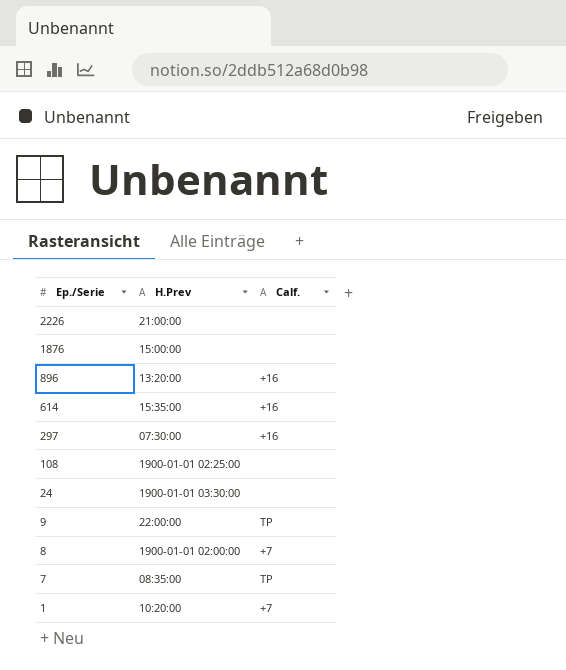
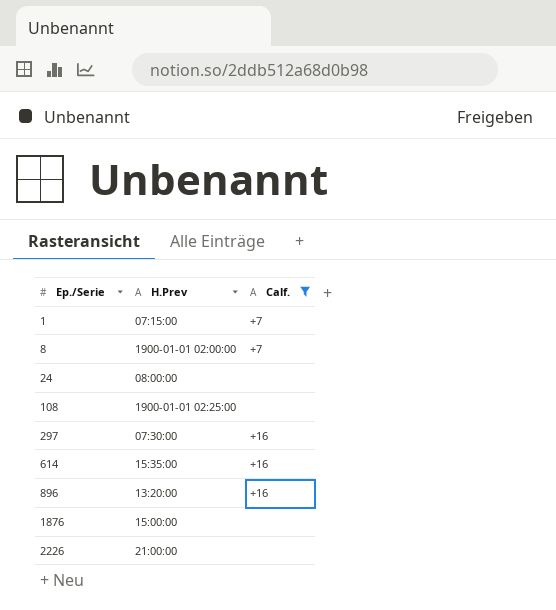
filter: none -> Calf. != TP
row order: Ep./Serie descending -> Ep./Serie ascending
1 | H.Prev: 10:20:00 -> 07:15:00
24 | H.Prev: 1900-01-01 03:30:00 -> 08:00:00

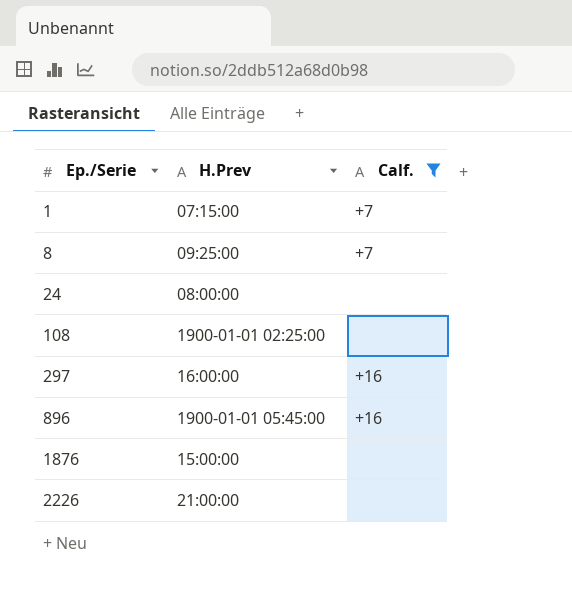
row 614: 15:35:00 | +16 -> none
8 | H.Prev: 1900-01-01 02:00:00 -> 09:25:00
297 | H.Prev: 07:30:00 -> 16:00:00
896 | H.Prev: 13:20:00 -> 1900-01-01 05:45:00

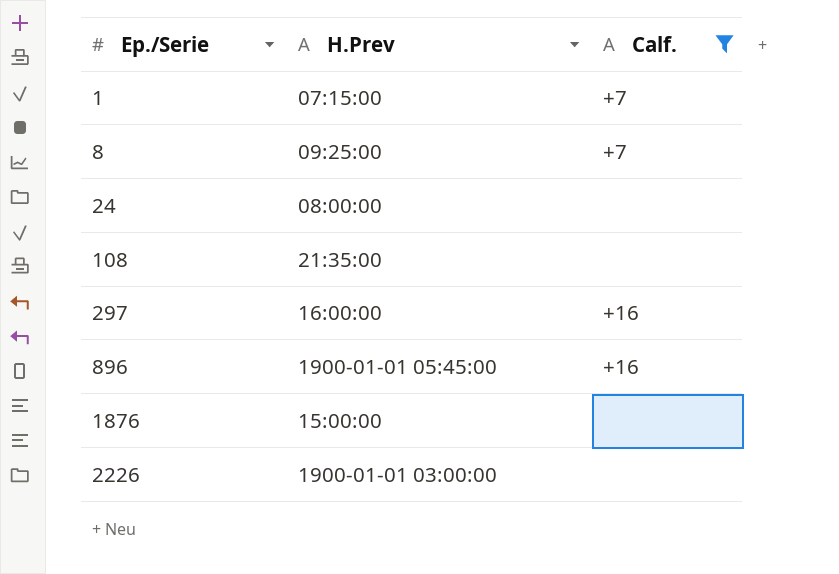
108 | H.Prev: 1900-01-01 02:25:00 -> 21:35:00
2226 | H.Prev: 21:00:00 -> 1900-01-01 03:00:00

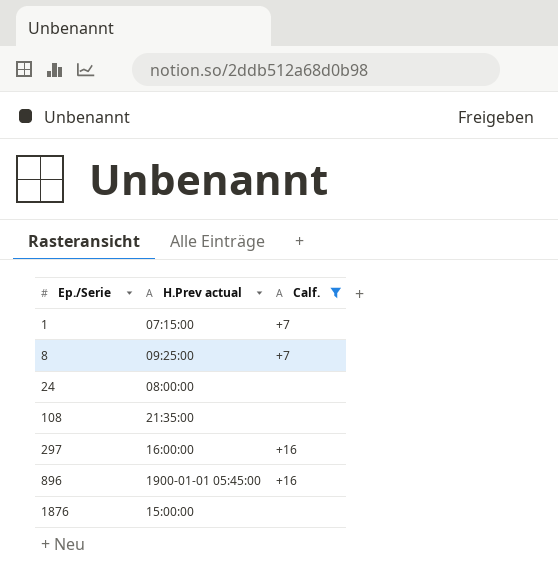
column name: H.Prev -> H.Prev actual
row 2226: 1900-01-01 03:00:00 | none -> none

